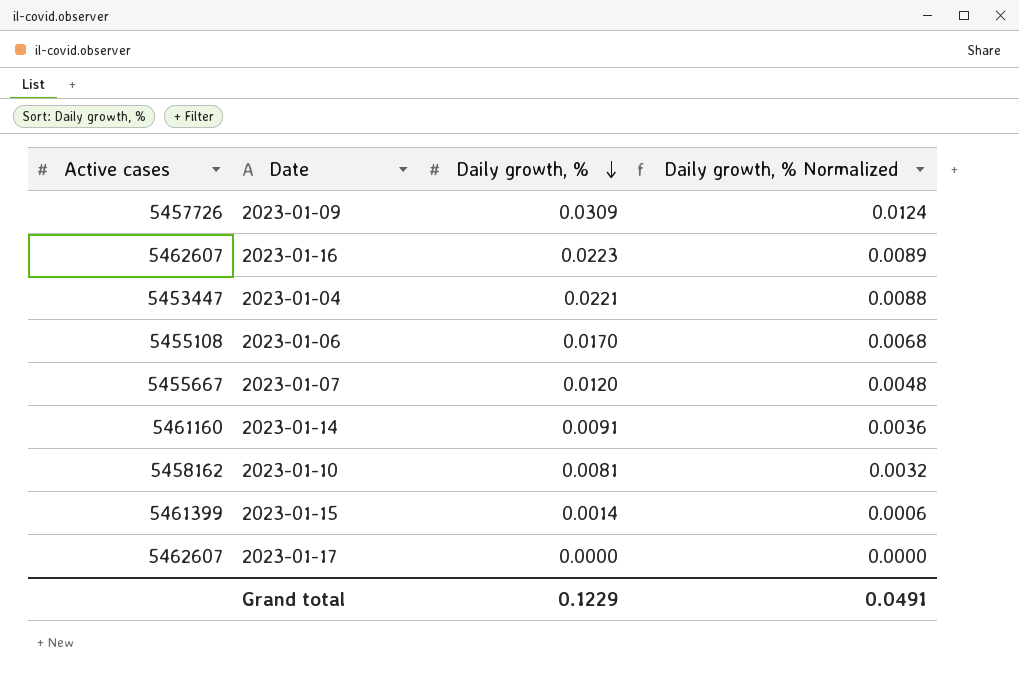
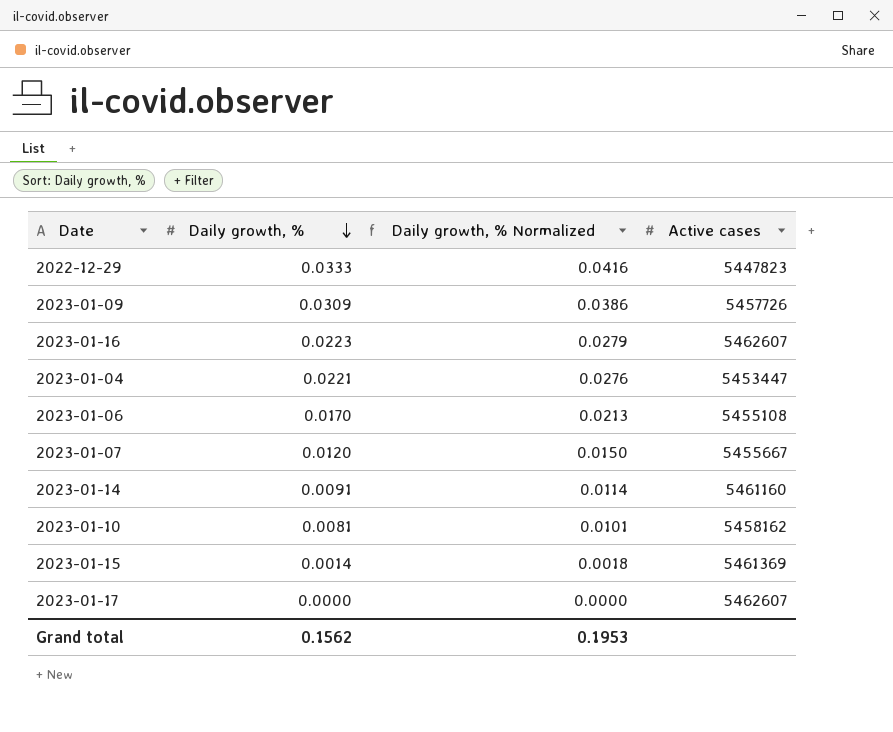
column Daily growth, % Normalized | formula: [Daily growth, %] * 0.4 -> [Daily growth, %] * 1.25
column Active cases | position: 1 -> 4
row 2022-12-29: none -> 0.0333 | 0.0416 | 5447823
2023-01-15 | Active cases: 5461399 -> 5461369
Grand total | Daily growth, %: 0.1229 -> 0.1562
Grand total | Daily growth, % Normalized: 0.0491 -> 0.1953

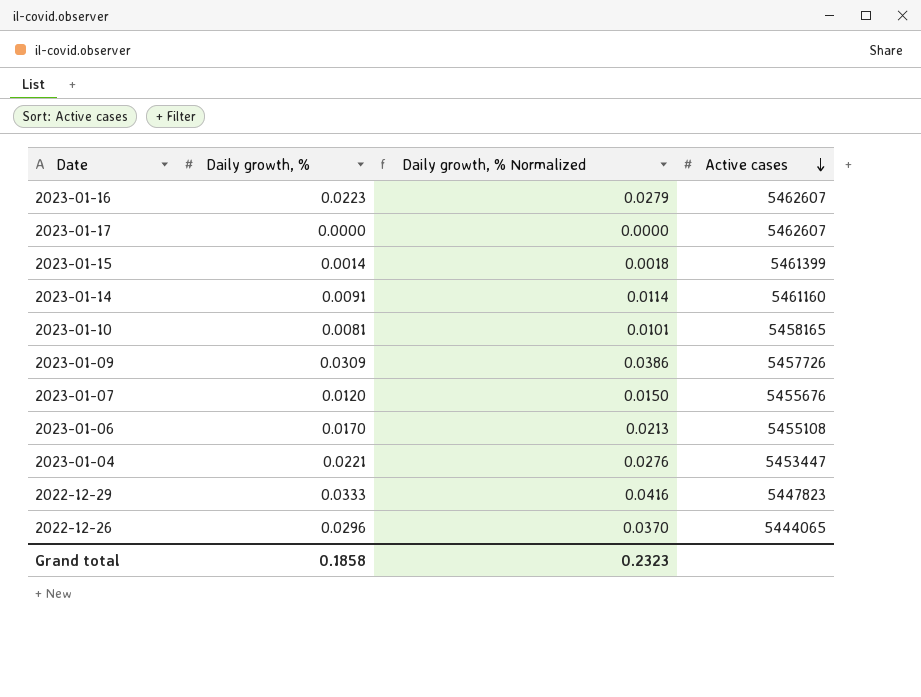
row order: Daily growth, % descending -> Active cases descending
2023-01-15 | Active cases: 5461369 -> 5461399
2023-01-10 | Active cases: 5458162 -> 5458165
2023-01-07 | Active cases: 5455667 -> 5455676
row 2022-12-26: none -> 0.0296 | 0.0370 | 5444065
Grand total | Daily growth, %: 0.1562 -> 0.1858
Grand total | Daily growth, % Normalized: 0.1953 -> 0.2323

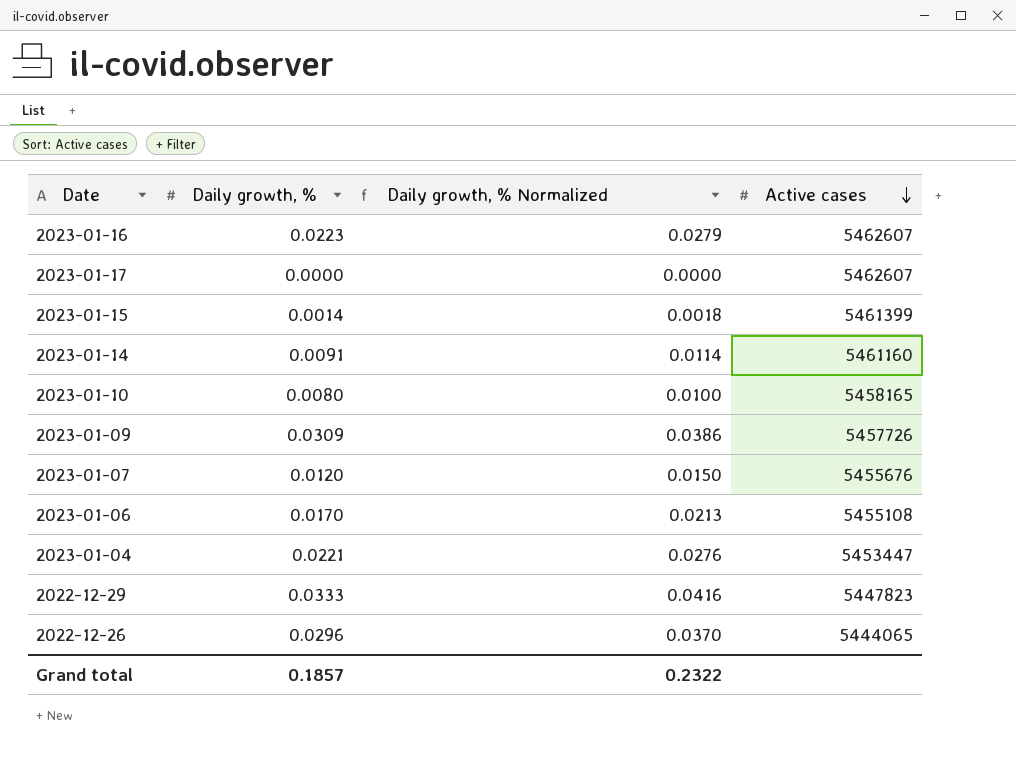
2023-01-10 | Daily growth, %: 0.0081 -> 0.0080
2023-01-10 | Daily growth, % Normalized: 0.0101 -> 0.0100
Grand total | Daily growth, %: 0.1858 -> 0.1857
Grand total | Daily growth, % Normalized: 0.2323 -> 0.2322

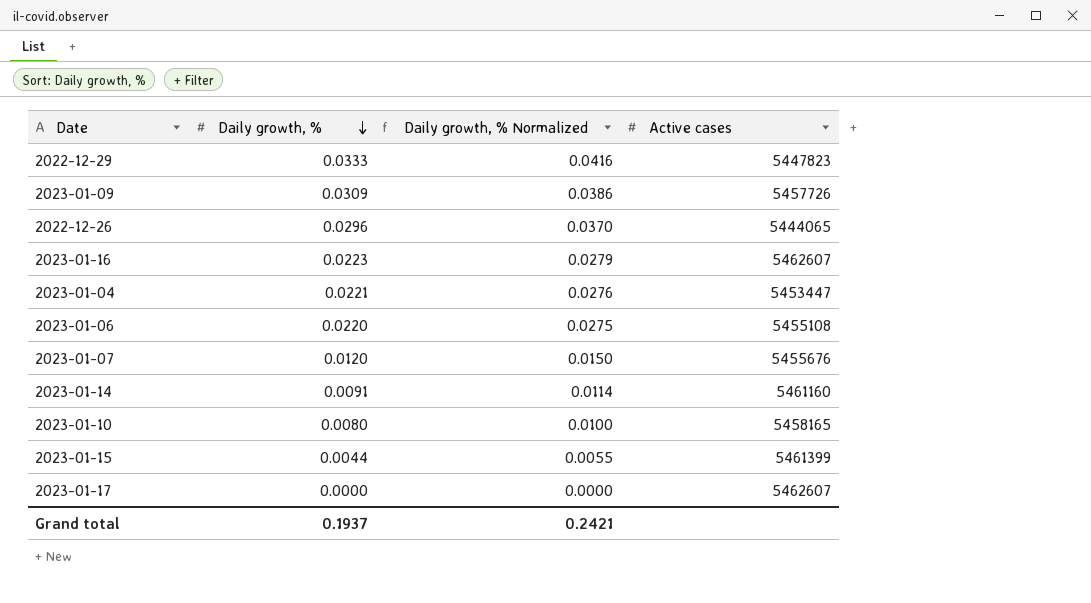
row order: Active cases descending -> Daily growth, % descending
2023-01-06 | Daily growth, %: 0.0170 -> 0.0220
2023-01-06 | Daily growth, % Normalized: 0.0213 -> 0.0275
2023-01-15 | Daily growth, %: 0.0014 -> 0.0044
2023-01-15 | Daily growth, % Normalized: 0.0018 -> 0.0055
Grand total | Daily growth, %: 0.1857 -> 0.1937
Grand total | Daily growth, % Normalized: 0.2322 -> 0.2421

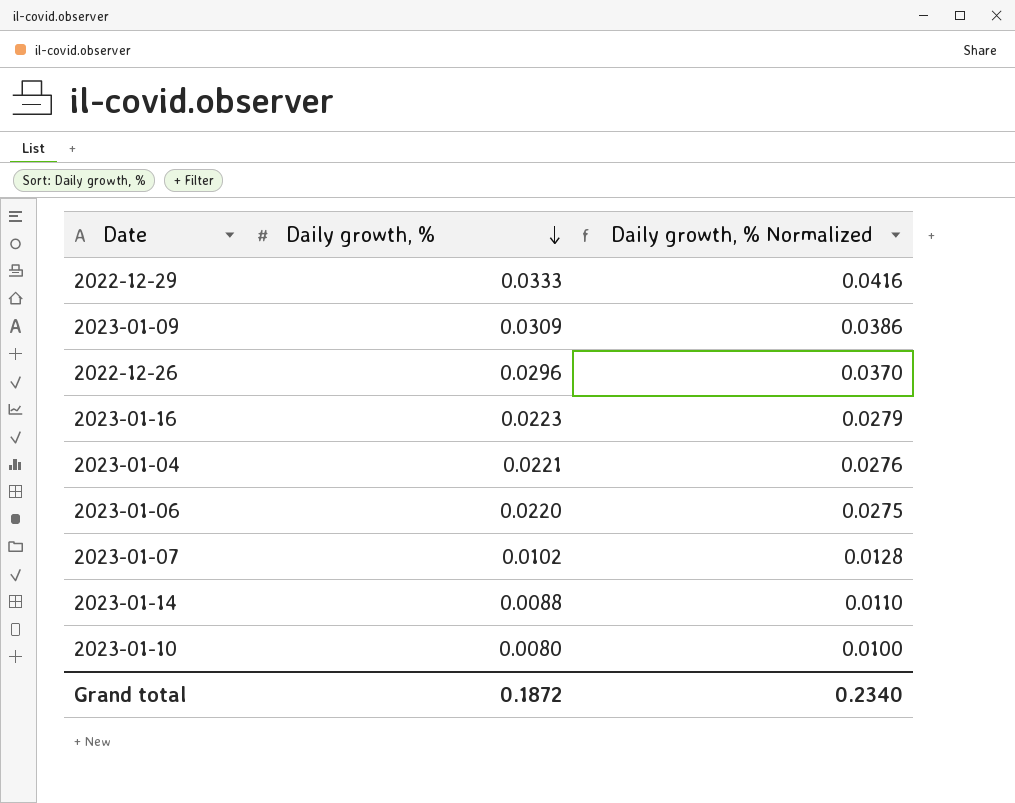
column Active cases | position: 4 -> none
row 2023-01-15: 0.0044 | 0.0055 | 5461399 -> none
row 2023-01-17: 0.0000 | 0.0000 | 5462607 -> none
2023-01-07 | Daily growth, %: 0.0120 -> 0.0102
2023-01-07 | Daily growth, % Normalized: 0.0150 -> 0.0128
2023-01-14 | Daily growth, %: 0.0091 -> 0.0088
2023-01-14 | Daily growth, % Normalized: 0.0114 -> 0.0110
Grand total | Daily growth, %: 0.1937 -> 0.1872
Grand total | Daily growth, % Normalized: 0.2421 -> 0.2340

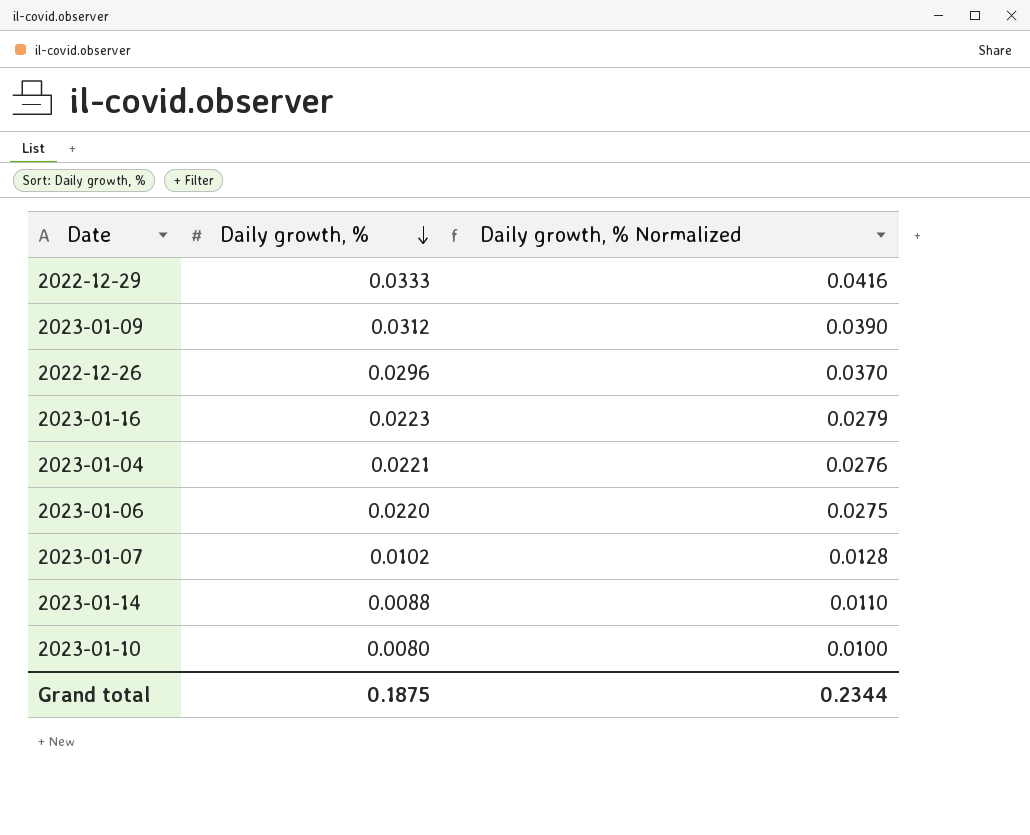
2023-01-09 | Daily growth, %: 0.0309 -> 0.0312
2023-01-09 | Daily growth, % Normalized: 0.0386 -> 0.0390
Grand total | Daily growth, %: 0.1872 -> 0.1875
Grand total | Daily growth, % Normalized: 0.2340 -> 0.2344

